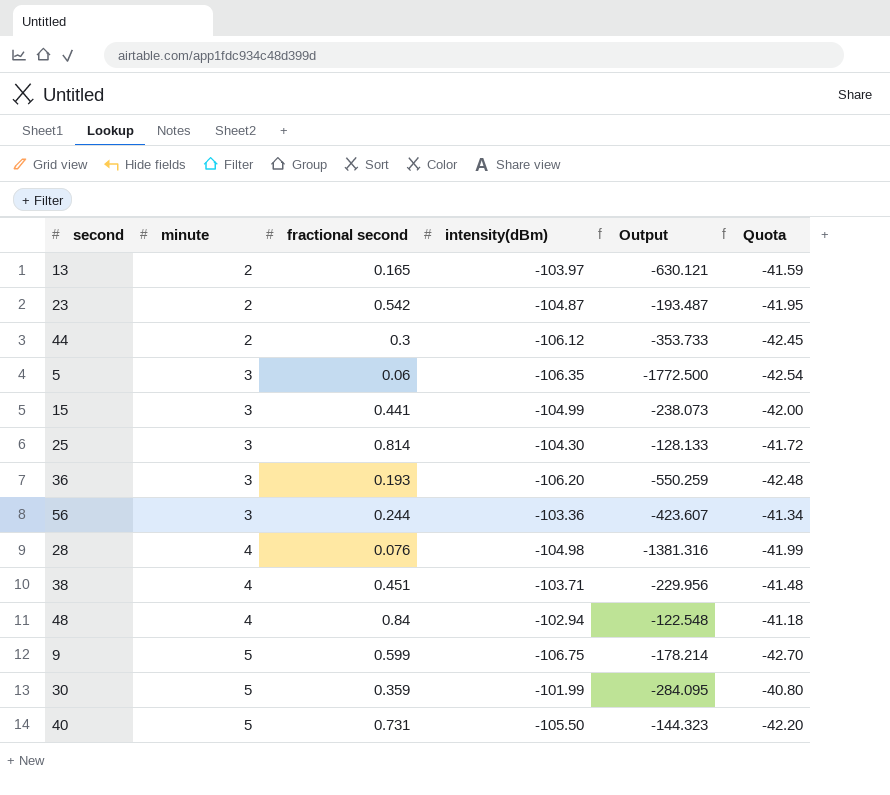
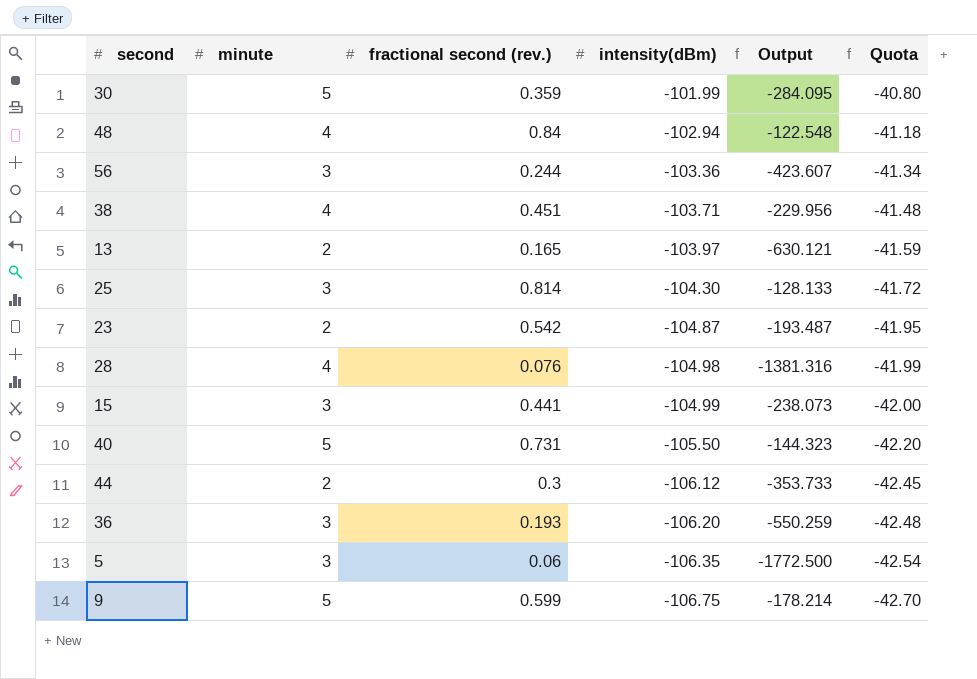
row order: minute ascending -> intensity(dBm) descending
column name: fractional second -> fractional second (rev.)

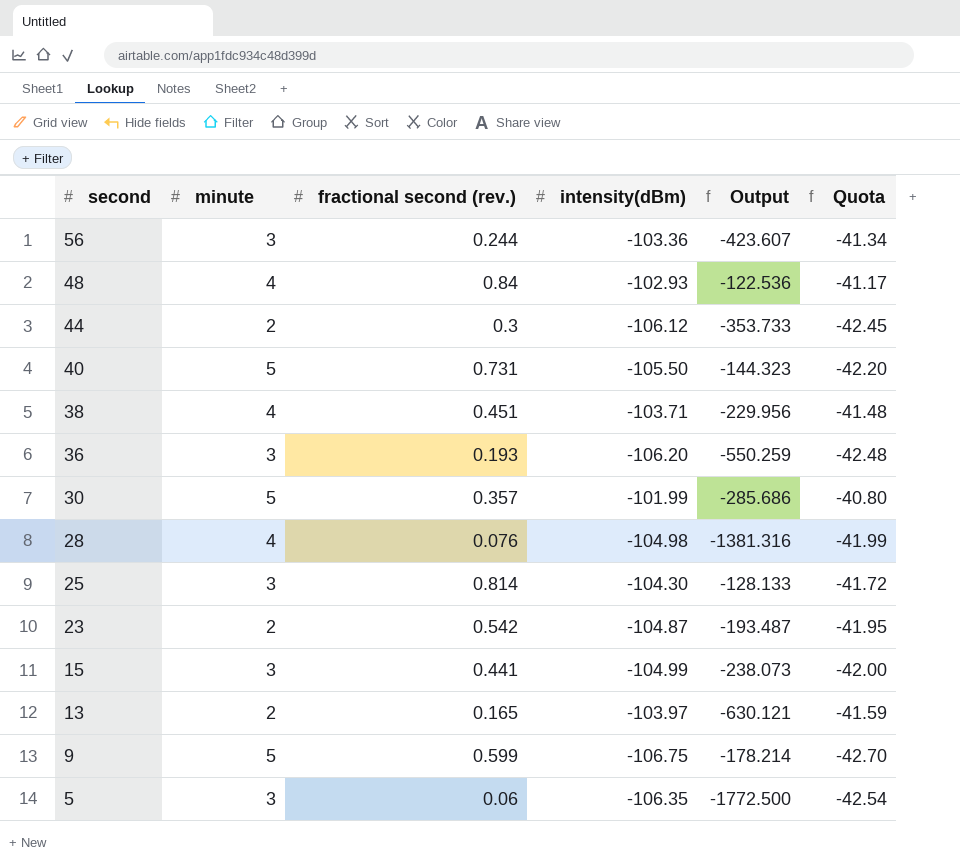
row order: intensity(dBm) descending -> second descending
48 | intensity(dBm): -102.94 -> -102.93
48 | Output: -122.548 -> -122.536
48 | Quota: -41.18 -> -41.17
30 | fractional second (rev.): 0.359 -> 0.357
30 | Output: -284.095 -> -285.686

